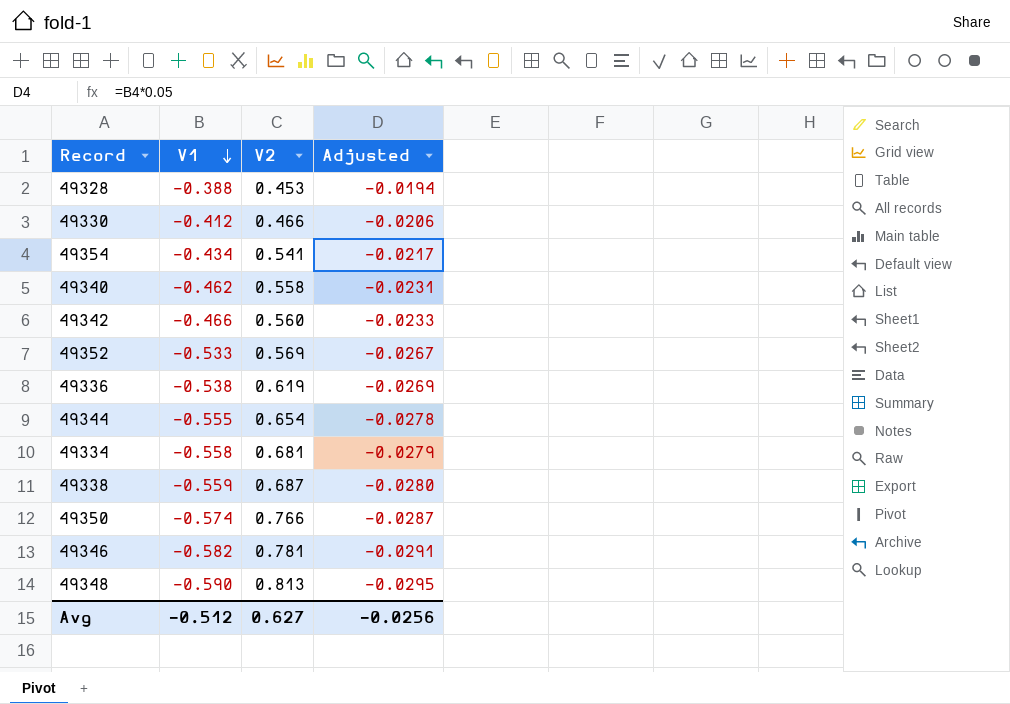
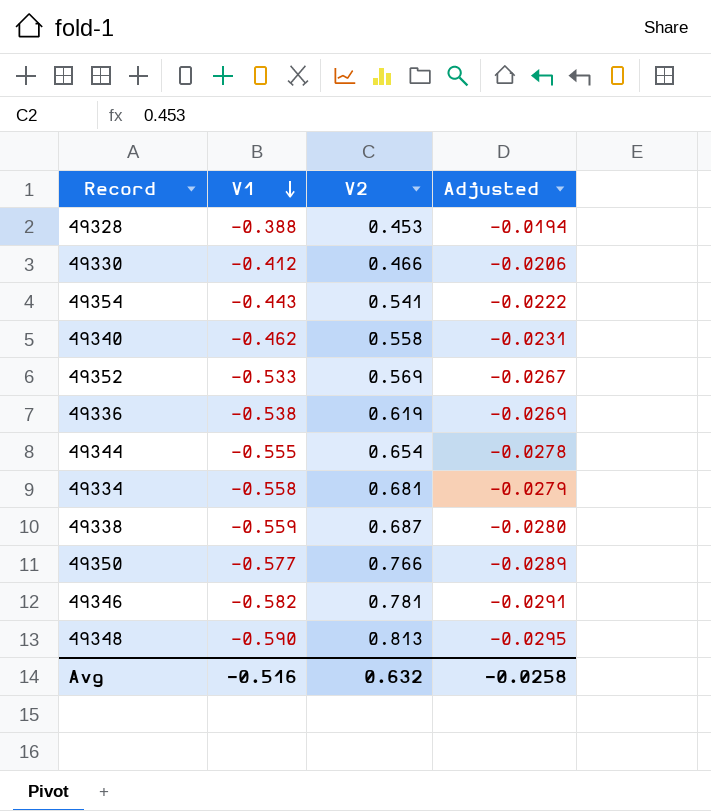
row 49342: -0.466 | 0.560 | -0.0233 -> none
49354 | V1: -0.434 -> -0.443
49354 | Adjusted: -0.0217 -> -0.0222
49350 | V1: -0.574 -> -0.577
49350 | Adjusted: -0.0287 -> -0.0289
Avg | V1: -0.512 -> -0.516
Avg | V2: 0.627 -> 0.632
Avg | Adjusted: -0.0256 -> -0.0258

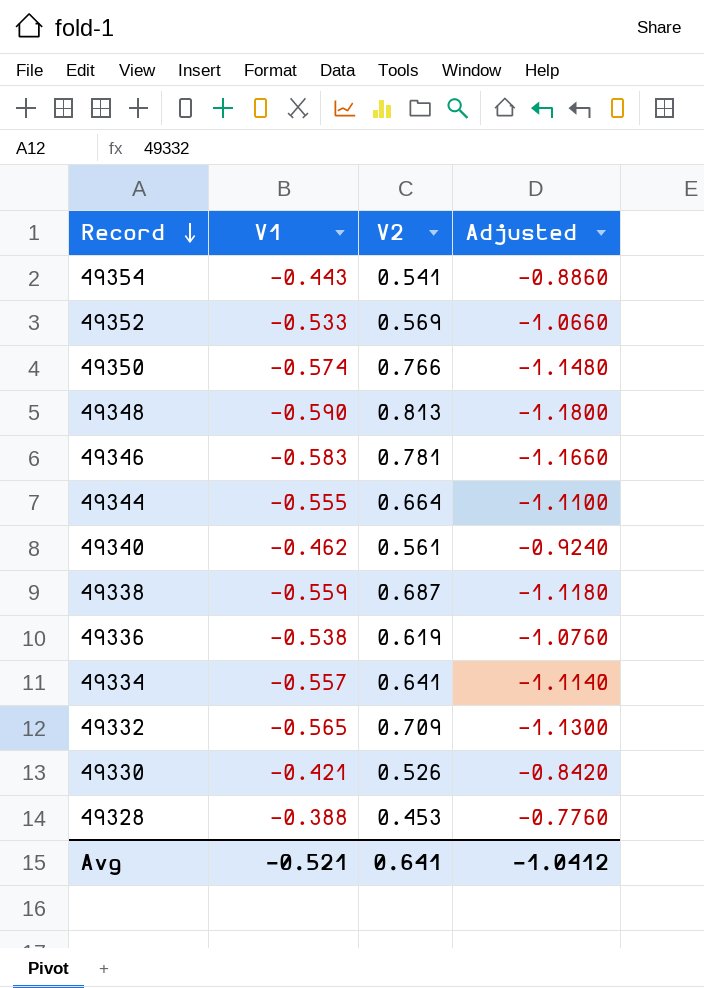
row order: V1 descending -> Record descending
column Adjusted | formula: [V1] * 0.05 -> [V1] * 2
49350 | V1: -0.577 -> -0.574
49346 | V1: -0.582 -> -0.583
49344 | V2: 0.654 -> 0.664
49340 | V2: 0.558 -> 0.561
49334 | V1: -0.558 -> -0.557
49334 | V2: 0.681 -> 0.641
row 49332: none -> -0.565 | 0.709 | -1.1300
49330 | V1: -0.412 -> -0.421
49330 | V2: 0.466 -> 0.526
Avg | V1: -0.516 -> -0.521
Avg | V2: 0.632 -> 0.641
Avg | Adjusted: -0.0258 -> -1.0412

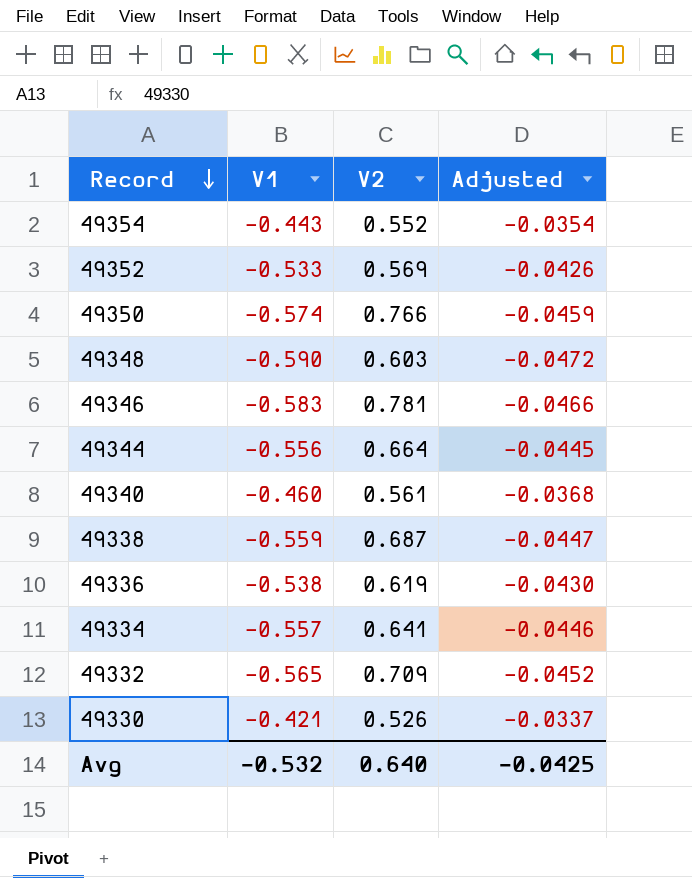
column Adjusted | formula: [V1] * 2 -> [V1] * 0.08
row 49328: -0.388 | 0.453 | -0.7760 -> none
49354 | V2: 0.541 -> 0.552
49348 | V2: 0.813 -> 0.603
49344 | V1: -0.555 -> -0.556
49340 | V1: -0.462 -> -0.460
Avg | V1: -0.521 -> -0.532
Avg | V2: 0.641 -> 0.640
Avg | Adjusted: -1.0412 -> -0.0425

